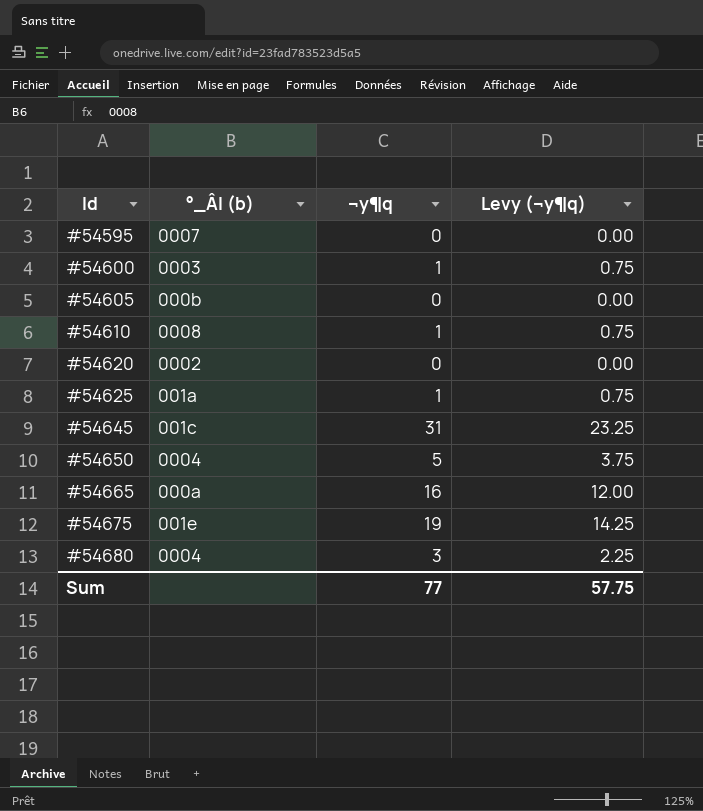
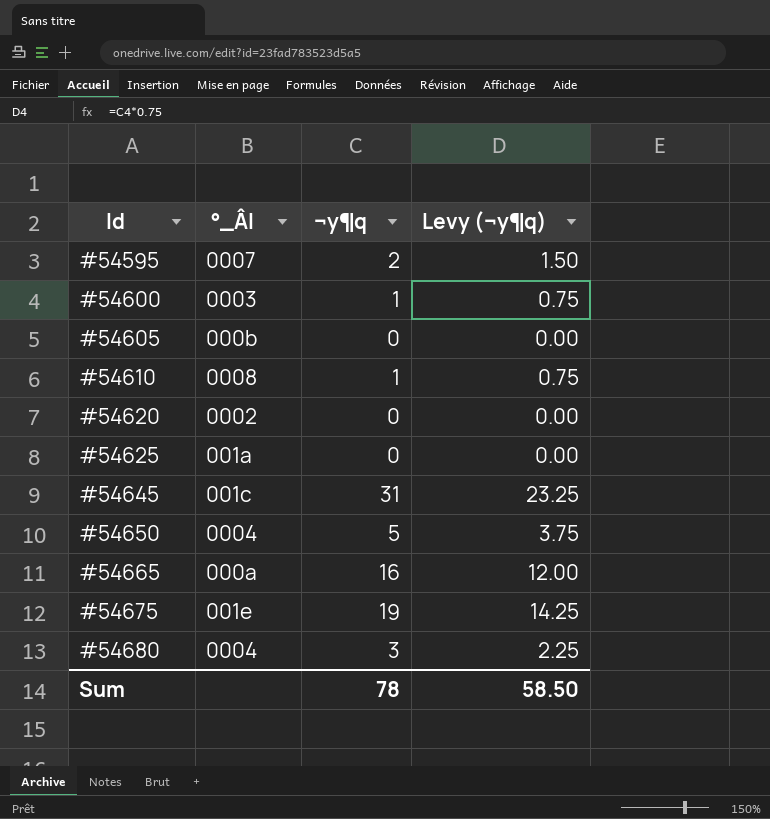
column name: °_ÂI (b) -> °_ÂI
#54595 | ¬y¶q: 0 -> 2
#54595 | Levy (¬y¶q): 0.00 -> 1.50
#54625 | ¬y¶q: 1 -> 0
#54625 | Levy (¬y¶q): 0.75 -> 0.00
Sum | ¬y¶q: 77 -> 78
Sum | Levy (¬y¶q): 57.75 -> 58.50

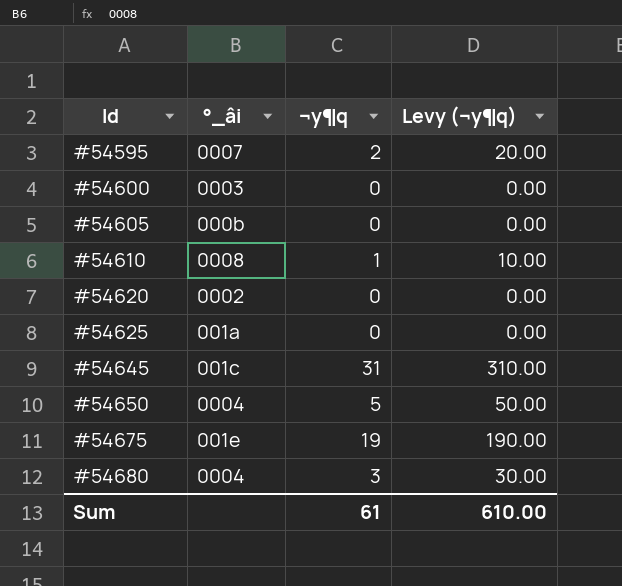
column name: °_ÂI -> °_âi
column Levy (¬y¶q) | formula: [¬y¶q] * 0.75 -> [¬y¶q] * 10
row #54665: 000a | 16 | 12.00 -> none
#54600 | ¬y¶q: 1 -> 0
Sum | ¬y¶q: 78 -> 61
Sum | Levy (¬y¶q): 58.50 -> 610.00

